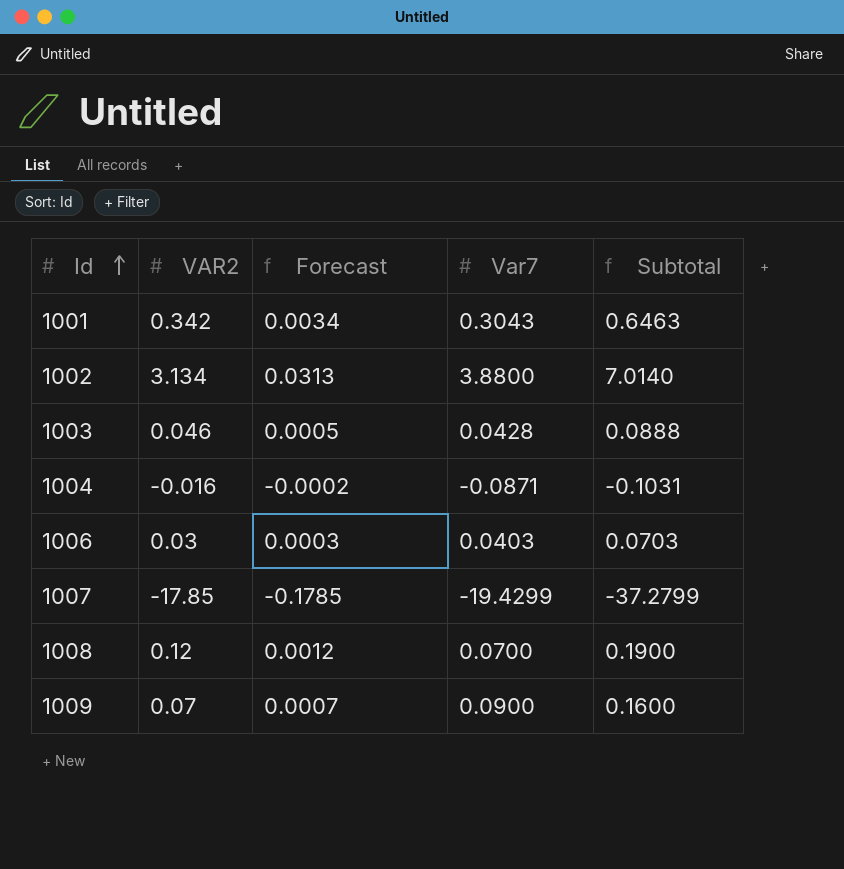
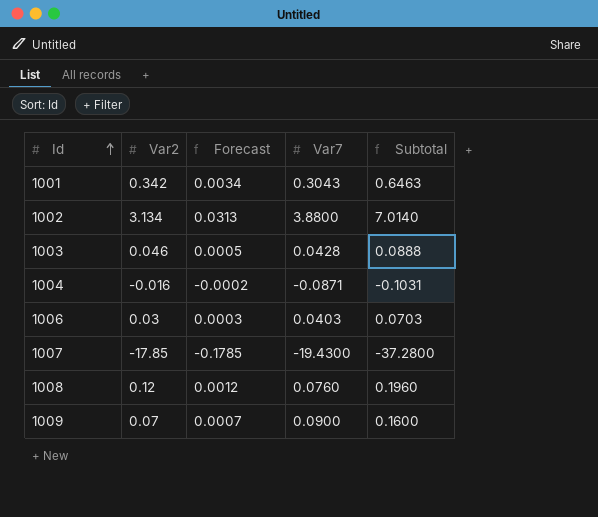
column name: VAR2 -> Var2
1007 | Var7: -19.4299 -> -19.4300
1007 | Subtotal: -37.2799 -> -37.2800
1008 | Var7: 0.0700 -> 0.0760
1008 | Subtotal: 0.1900 -> 0.1960

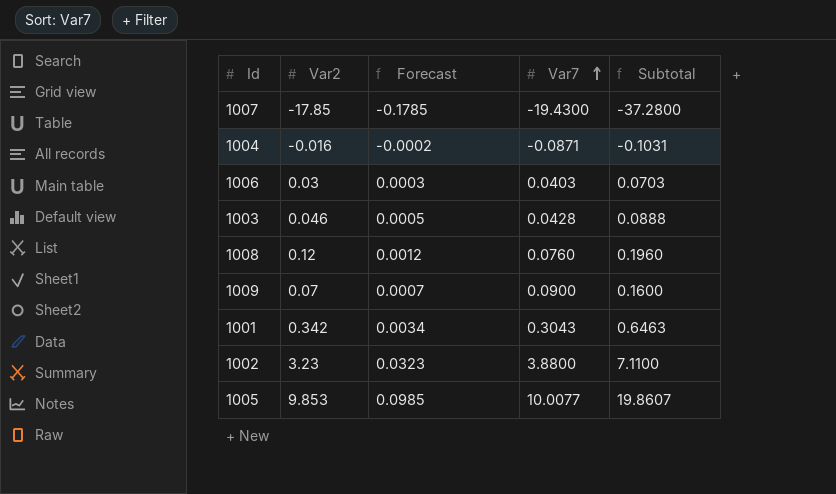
row order: Id ascending -> Var7 ascending
1002 | Var2: 3.134 -> 3.23
1002 | Forecast: 0.0313 -> 0.0323
1002 | Subtotal: 7.0140 -> 7.1100
row 1005: none -> 9.853 | 0.0985 | 10.0077 | 19.8607

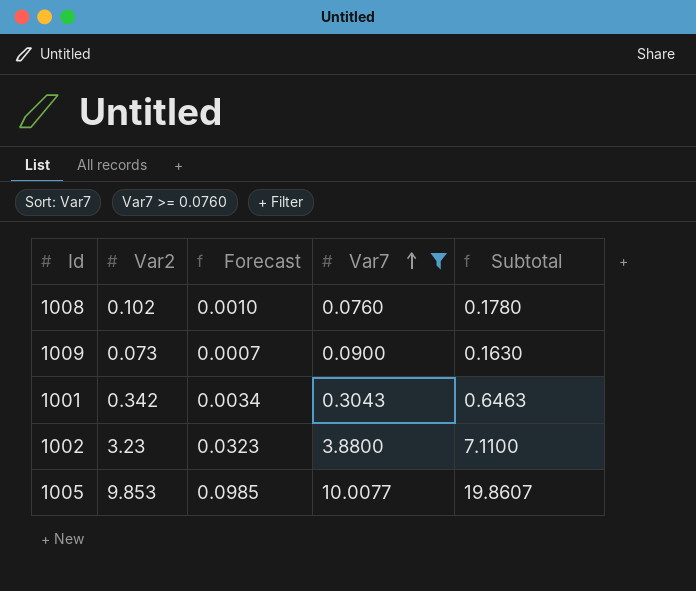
filter: none -> Var7 >= 0.0760
1008 | Var2: 0.12 -> 0.102
1008 | Forecast: 0.0012 -> 0.0010
1008 | Subtotal: 0.1960 -> 0.1780
1009 | Var2: 0.07 -> 0.073
1009 | Subtotal: 0.1600 -> 0.1630

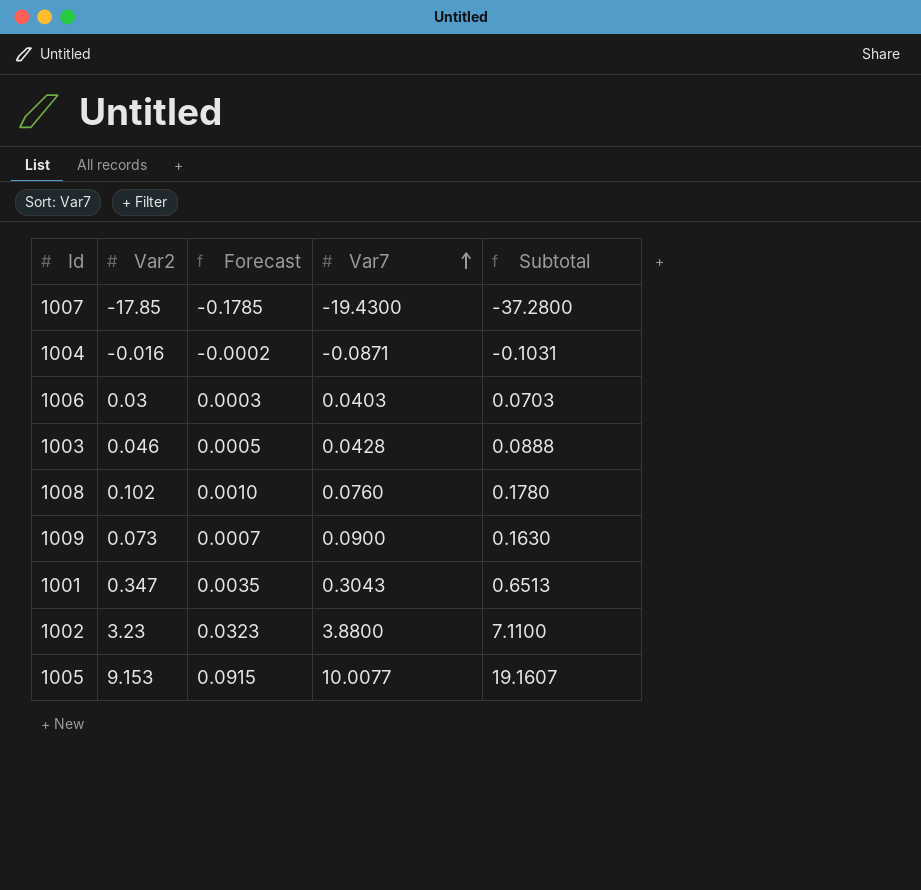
filter: Var7 >= 0.0760 -> none
1001 | Var2: 0.342 -> 0.347
1001 | Forecast: 0.0034 -> 0.0035
1001 | Subtotal: 0.6463 -> 0.6513
1005 | Var2: 9.853 -> 9.153
1005 | Forecast: 0.0985 -> 0.0915
1005 | Subtotal: 19.8607 -> 19.1607

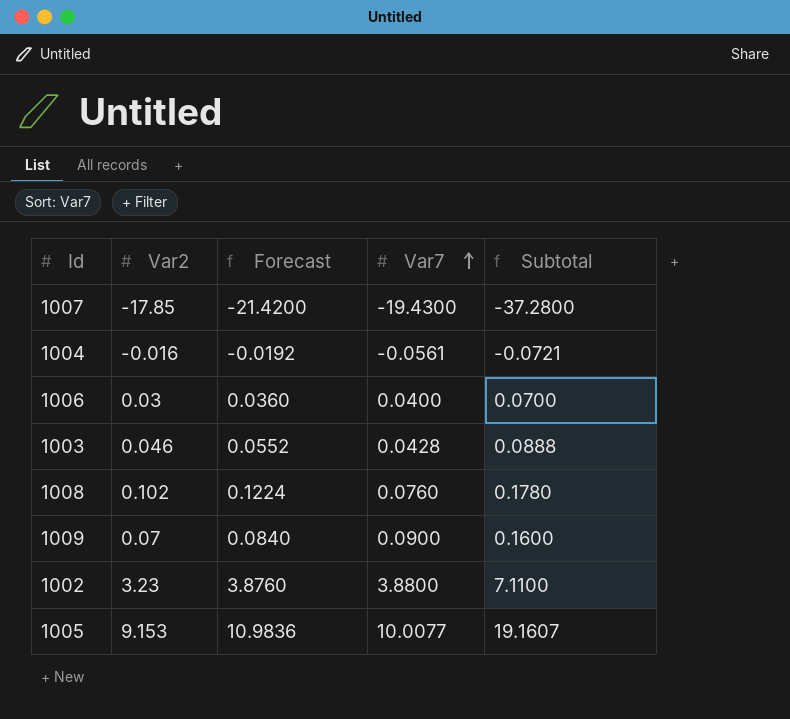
column Forecast | formula: [Var2] * 0.01 -> [Var2] * 1.2
row 1001: 0.347 | 0.0035 | 0.3043 | 0.6513 -> none
1004 | Var7: -0.0871 -> -0.0561
1004 | Subtotal: -0.1031 -> -0.0721
1006 | Var7: 0.0403 -> 0.0400
1006 | Subtotal: 0.0703 -> 0.0700
1009 | Var2: 0.073 -> 0.07
1009 | Subtotal: 0.1630 -> 0.1600

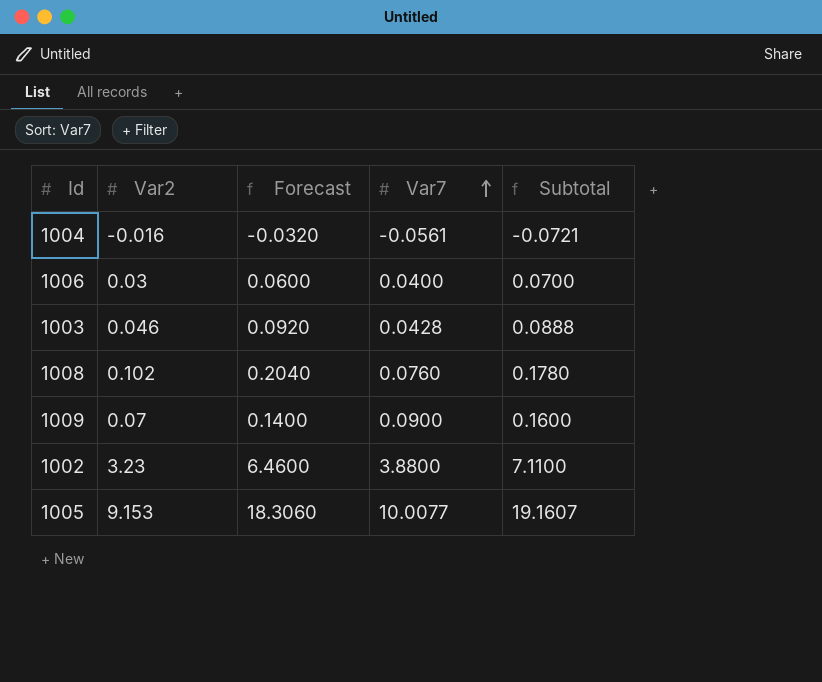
column Forecast | formula: [Var2] * 1.2 -> [Var2] * 2
row 1007: -17.85 | -21.4200 | -19.4300 | -37.2800 -> none

